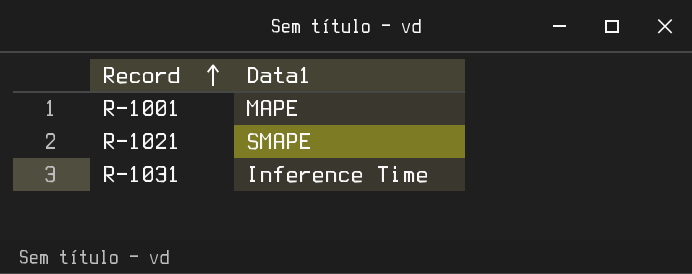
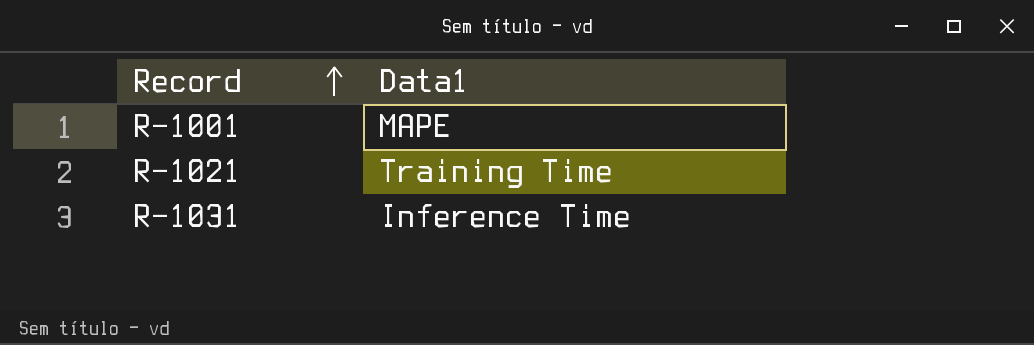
R-1021 | Data1: SMAPE -> Training Time

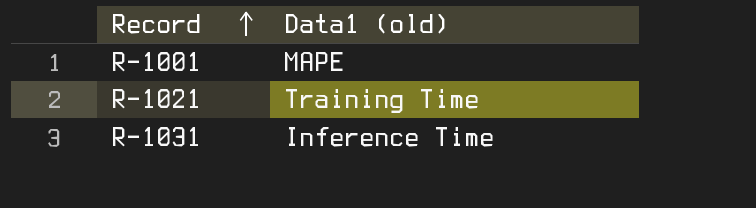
column name: Data1 -> Data1 (old)

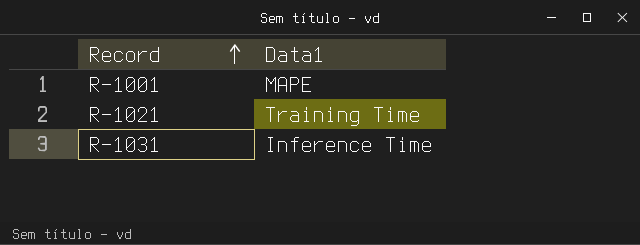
column name: Data1 (old) -> Data1

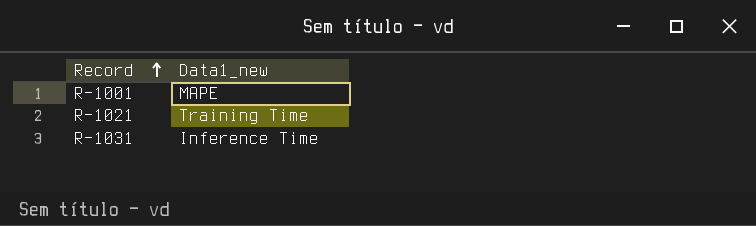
column name: Data1 -> Data1_new

